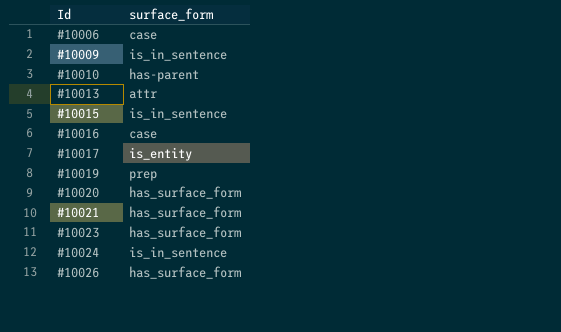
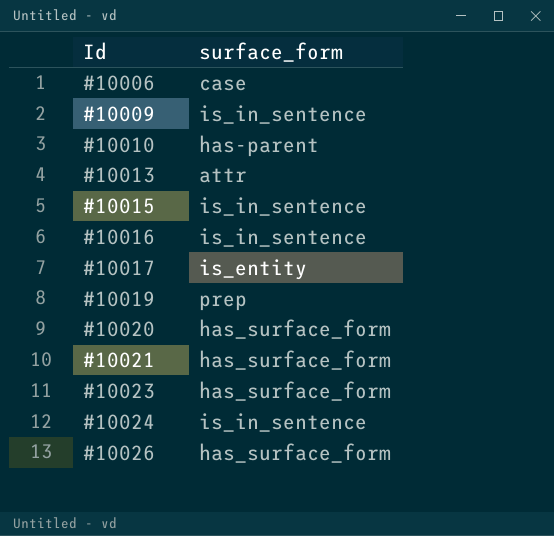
#10016 | surface_form: case -> is_in_sentence

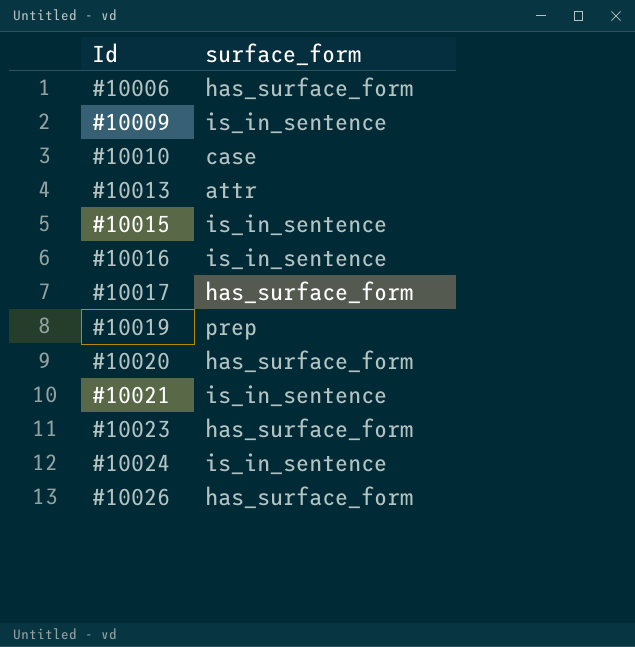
#10006 | surface_form: case -> has_surface_form
#10010 | surface_form: has-parent -> case
#10017 | surface_form: is_entity -> has_surface_form
#10021 | surface_form: has_surface_form -> is_in_sentence

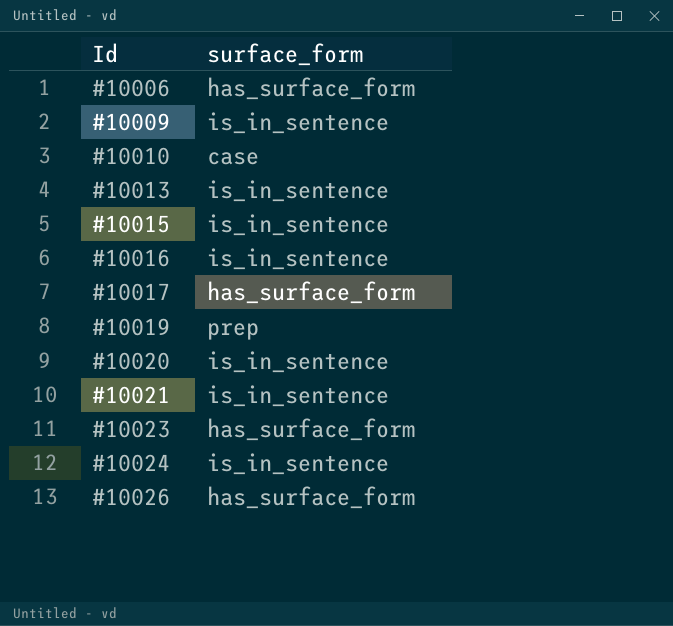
#10013 | surface_form: attr -> is_in_sentence
#10020 | surface_form: has_surface_form -> is_in_sentence

